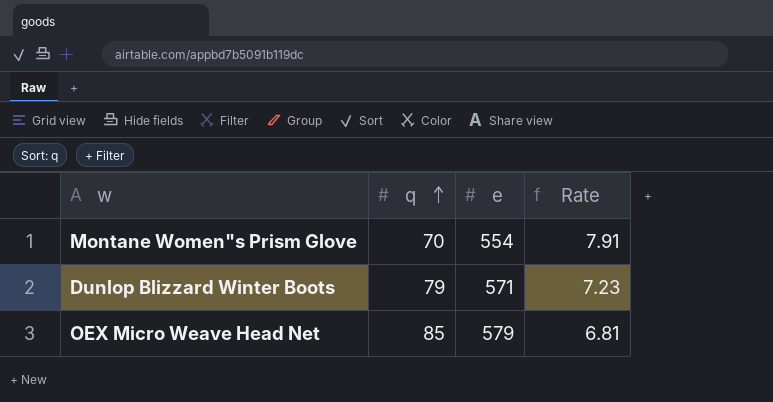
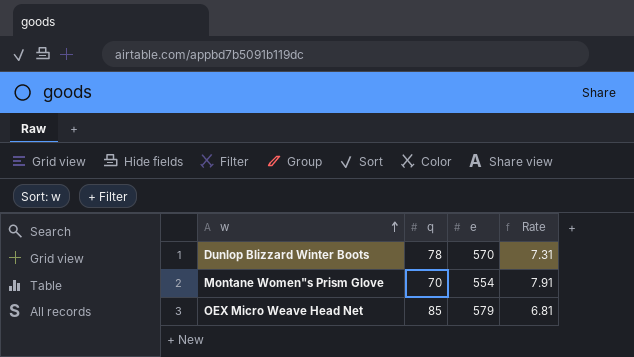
row order: q ascending -> w ascending
Dunlop Blizzard Winter Boots | q: 79 -> 78
Dunlop Blizzard Winter Boots | e: 571 -> 570
Dunlop Blizzard Winter Boots | Rate: 7.23 -> 7.31

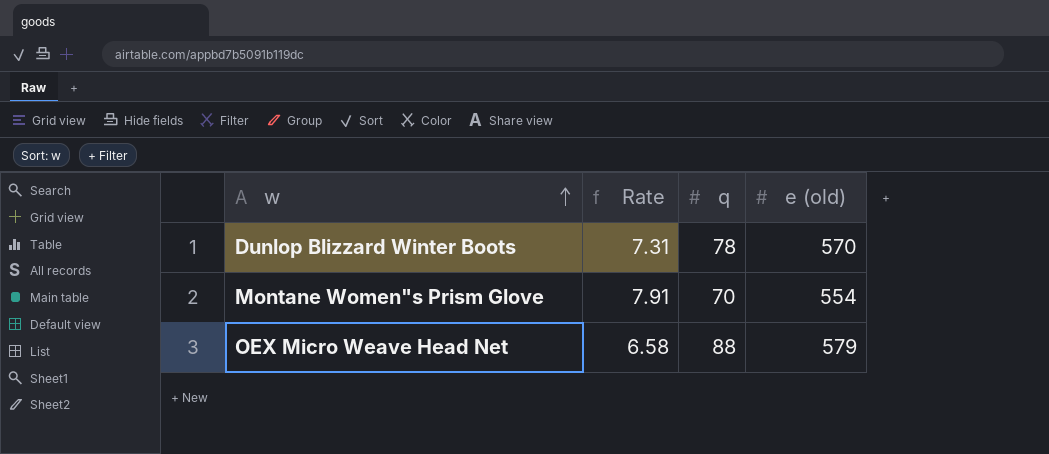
column Rate | position: 4 -> 2
column name: e -> e (old)
OEX Micro Weave Head Net | Rate: 6.81 -> 6.58
OEX Micro Weave Head Net | q: 85 -> 88

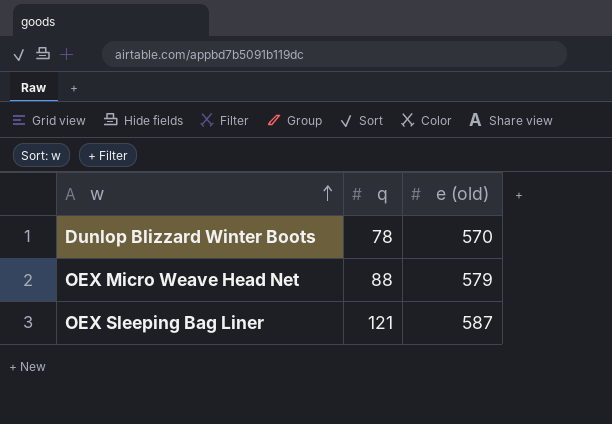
column Rate | formula: [e (old)] / [q] -> none
row Montane Women"s Prism Glove: 7.91 | 70 | 554 -> none
row OEX Sleeping Bag Liner: none -> 121 | 587

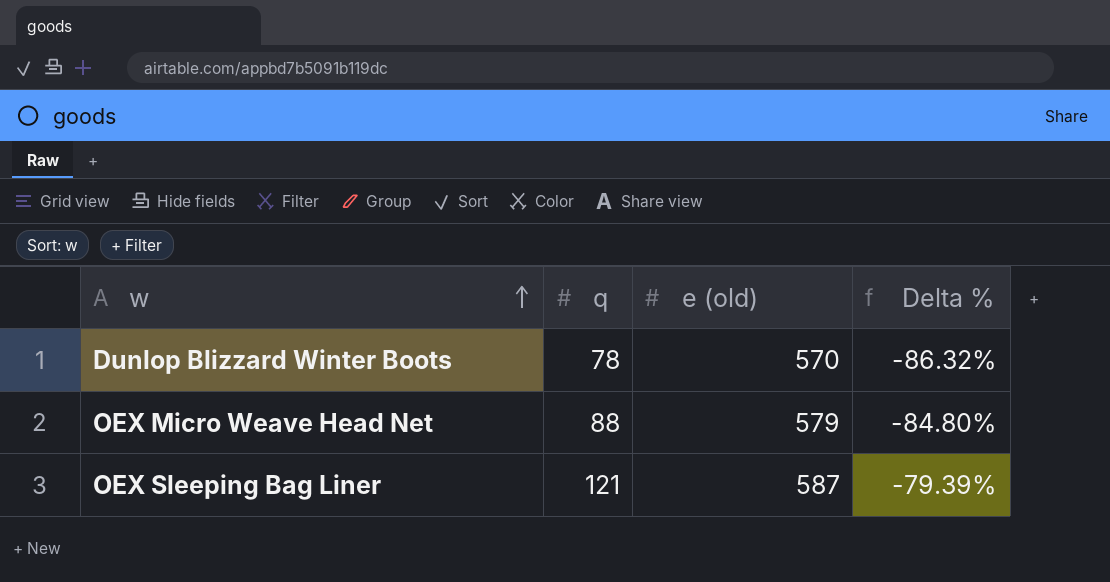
column Delta % | formula: none -> ([q] - [e (old)]) / [e (old)]

